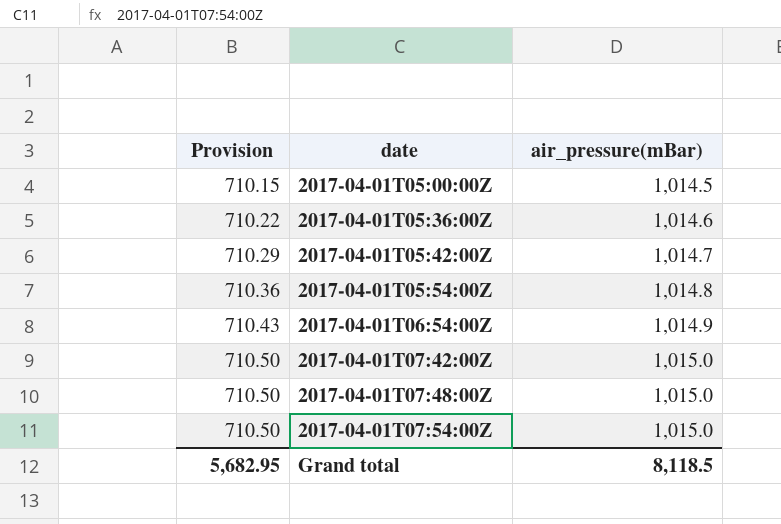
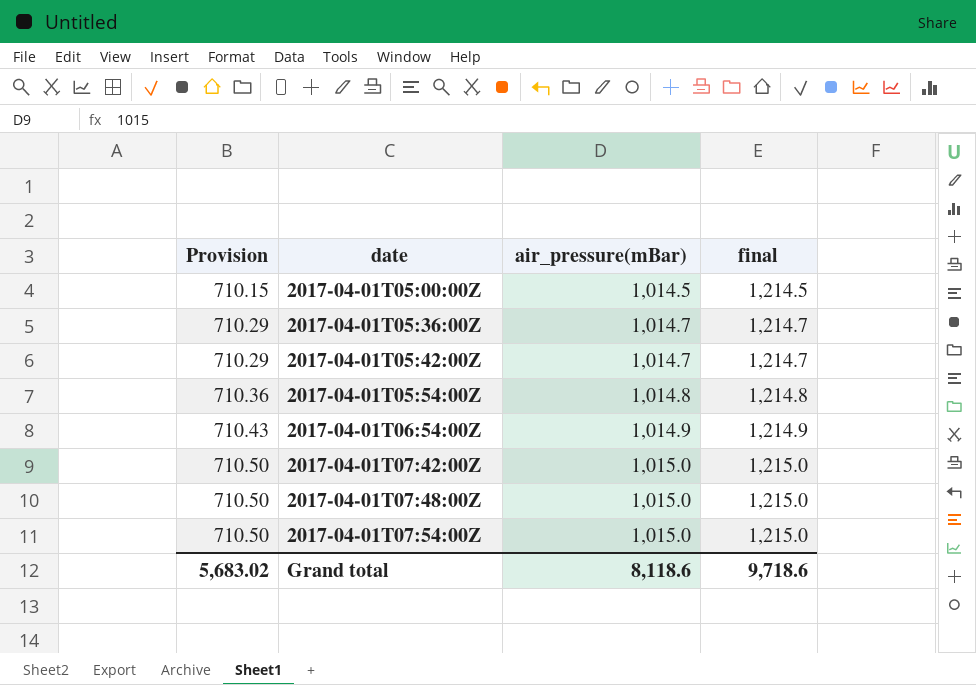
column final | formula: none -> [air_pressure(mBar)] + 200
2017-04-01T05:36:00Z | Provision: 710.22 -> 710.29
2017-04-01T05:36:00Z | air_pressure(mBar): 1,014.6 -> 1,014.7
Grand total | Provision: 5,682.95 -> 5,683.02
Grand total | air_pressure(mBar): 8,118.5 -> 8,118.6

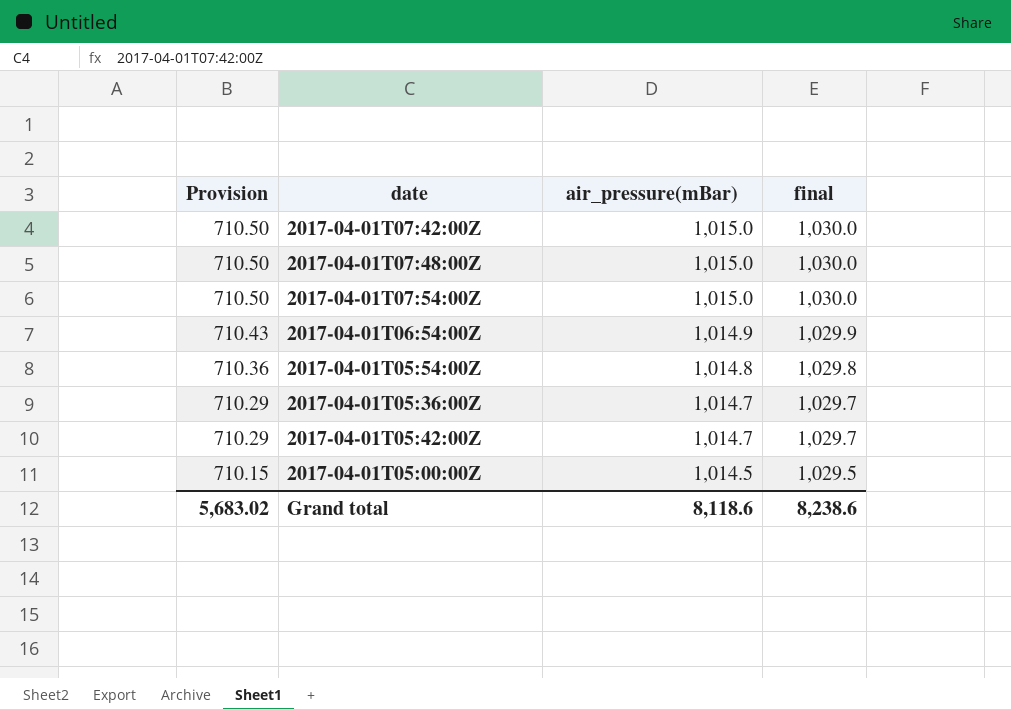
row order: Provision ascending -> Provision descending
column final | formula: [air_pressure(mBar)] + 200 -> [air_pressure(mBar)] + 15
Grand total | final: 9,718.6 -> 8,238.6

